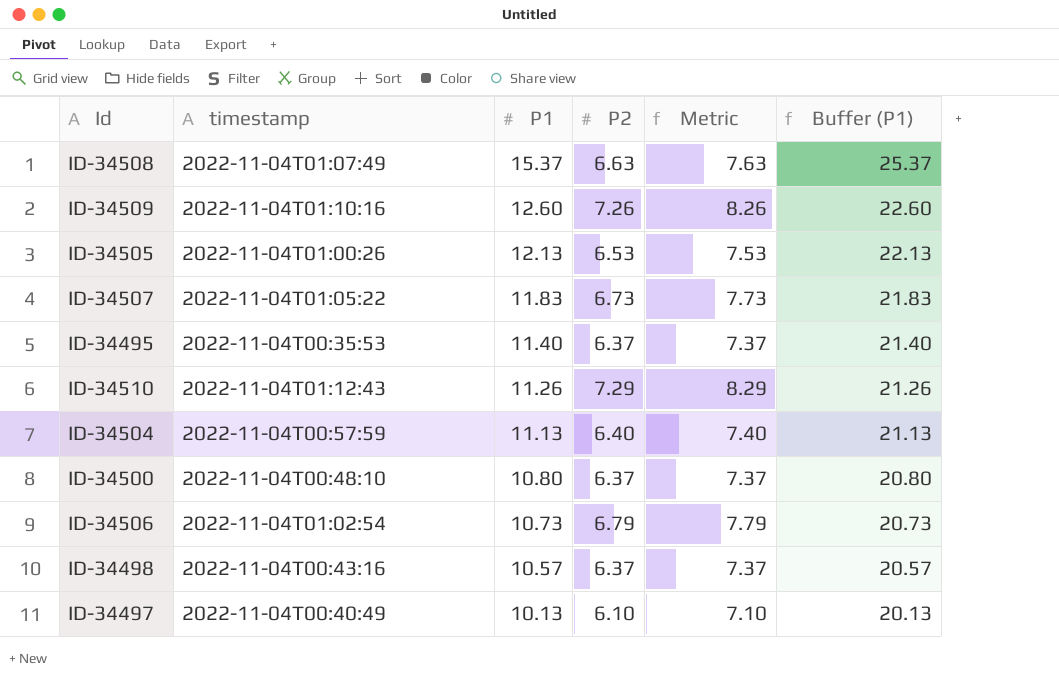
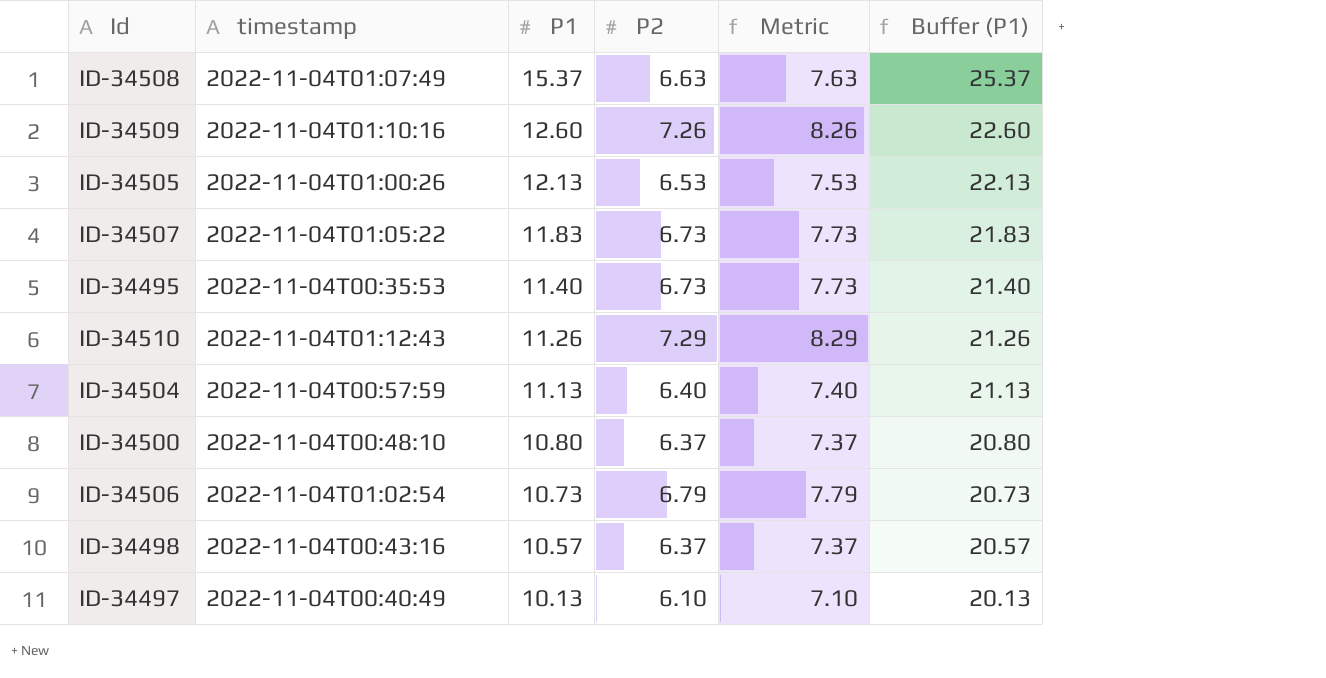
ID-34495 | P2: 6.37 -> 6.73
ID-34495 | Metric: 7.37 -> 7.73

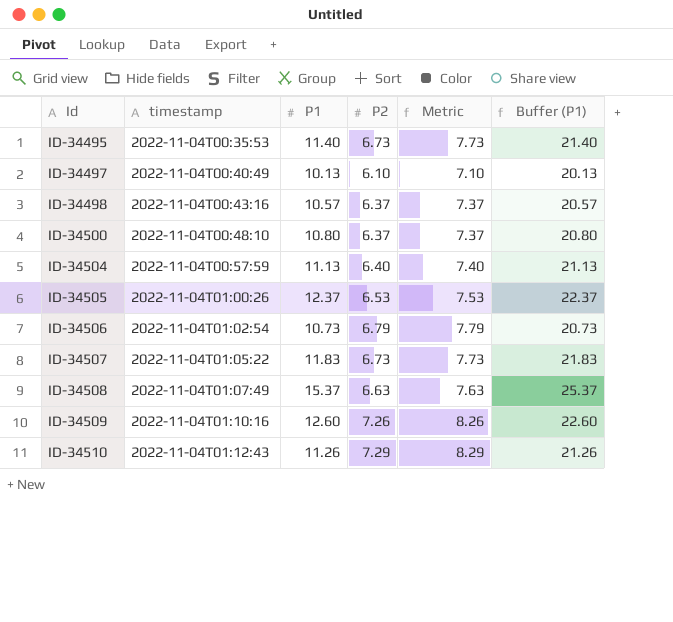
row order: P1 descending -> Id ascending
ID-34505 | P1: 12.13 -> 12.37
ID-34505 | Buffer (P1): 22.13 -> 22.37

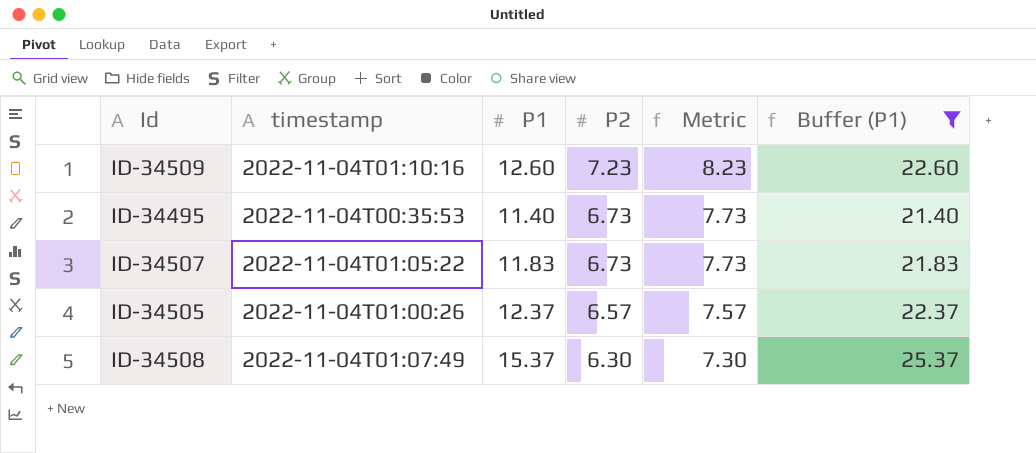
filter: none -> Buffer (P1) >= 21.40
row order: Id ascending -> P2 descending
ID-34509 | P2: 7.26 -> 7.23
ID-34509 | Metric: 8.26 -> 8.23
ID-34505 | P2: 6.53 -> 6.57
ID-34505 | Metric: 7.53 -> 7.57
ID-34508 | P2: 6.63 -> 6.30
ID-34508 | Metric: 7.63 -> 7.30

